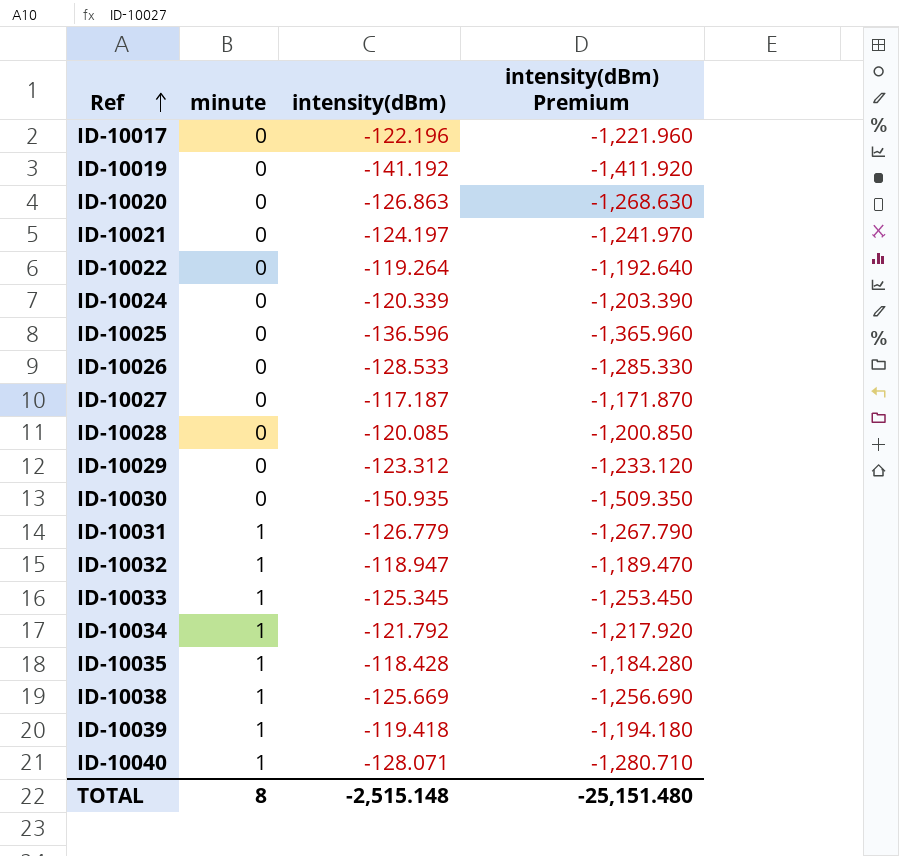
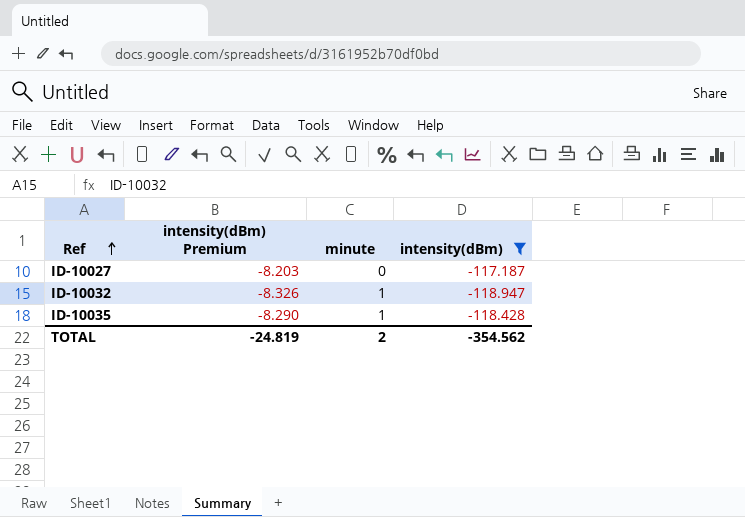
filter: none -> intensity(dBm) >= -118.947
column intensity(dBm) Premium | formula: [intensity(dBm)] * 10 -> [intensity(dBm)] * 0.07
column intensity(dBm) Premium | position: 4 -> 2
TOTAL | intensity(dBm) Premium: -25,151.480 -> -24.819
TOTAL | minute: 8 -> 2
TOTAL | intensity(dBm): -2,515.148 -> -354.562

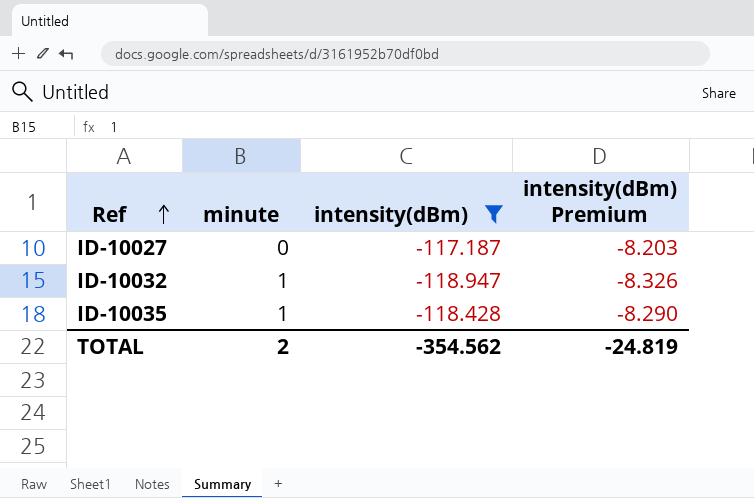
column intensity(dBm) Premium | position: 2 -> 4

